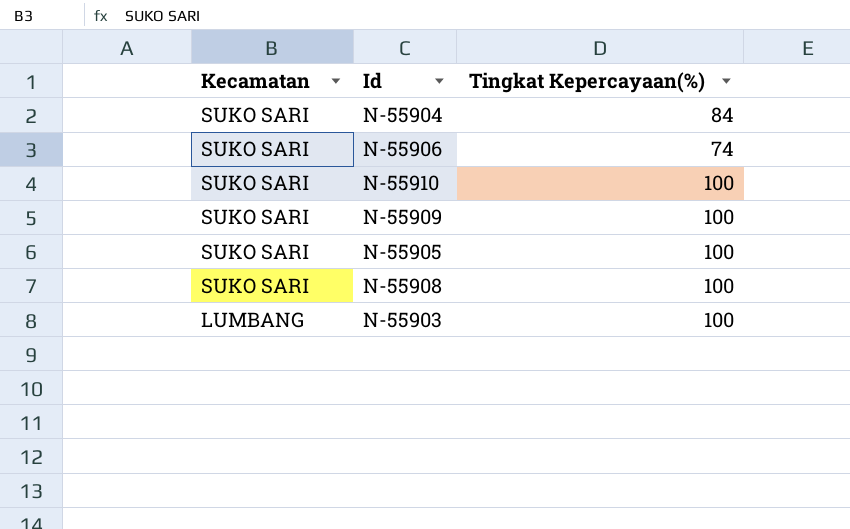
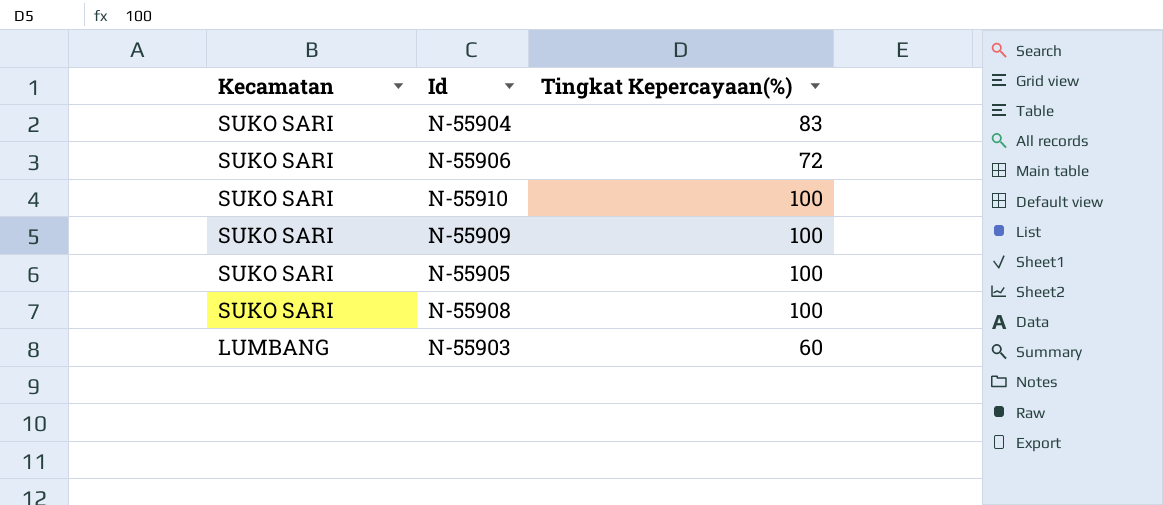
N-55904 | Tingkat Kepercayaan(%): 84 -> 83
N-55906 | Tingkat Kepercayaan(%): 74 -> 72
N-55903 | Tingkat Kepercayaan(%): 100 -> 60

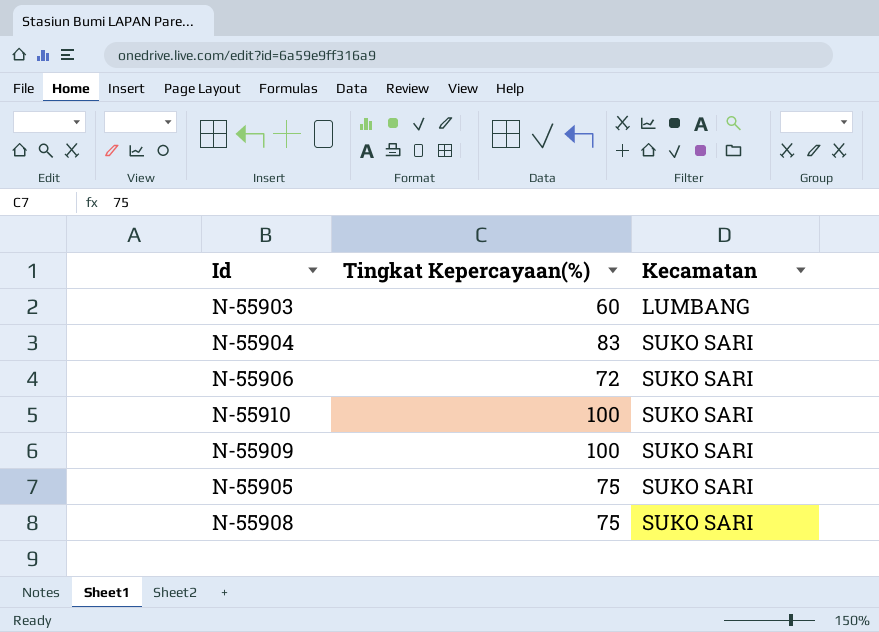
row order: Kecamatan descending -> Kecamatan ascending
column Kecamatan | position: 1 -> 3
N-55905 | Tingkat Kepercayaan(%): 100 -> 75
N-55908 | Tingkat Kepercayaan(%): 100 -> 75

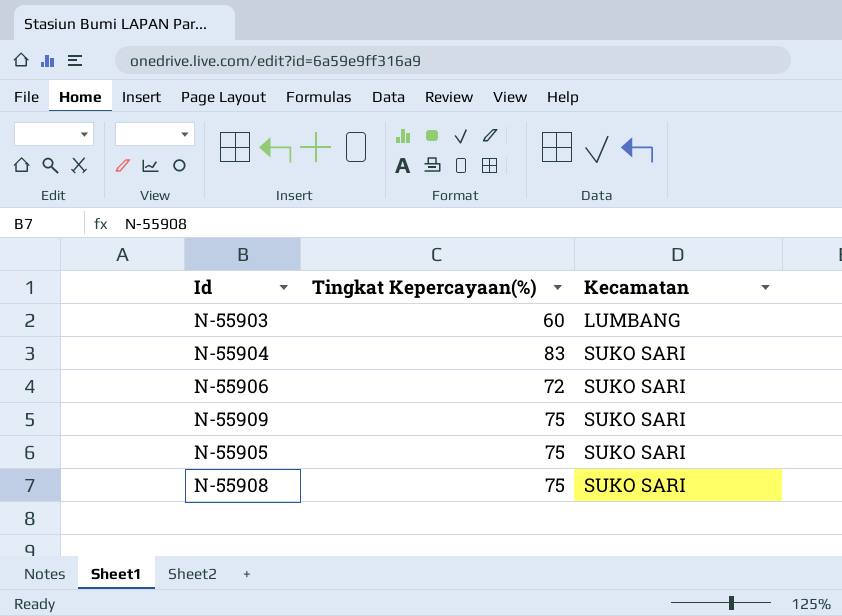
row N-55910: 100 | SUKO SARI -> none
N-55909 | Tingkat Kepercayaan(%): 100 -> 75

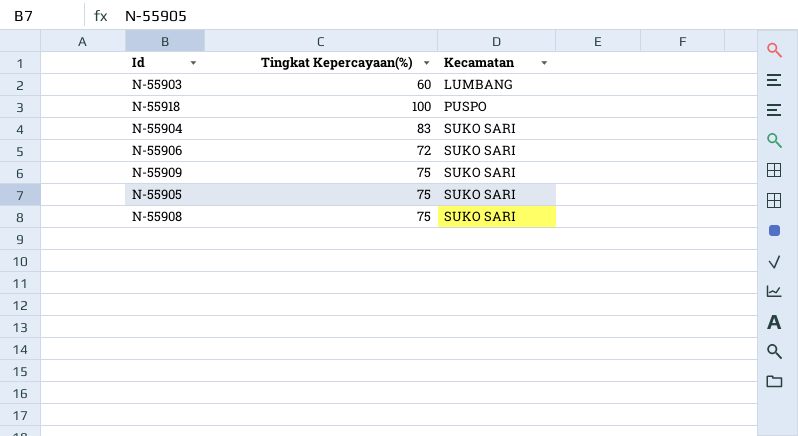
row N-55918: none -> 100 | PUSPO

